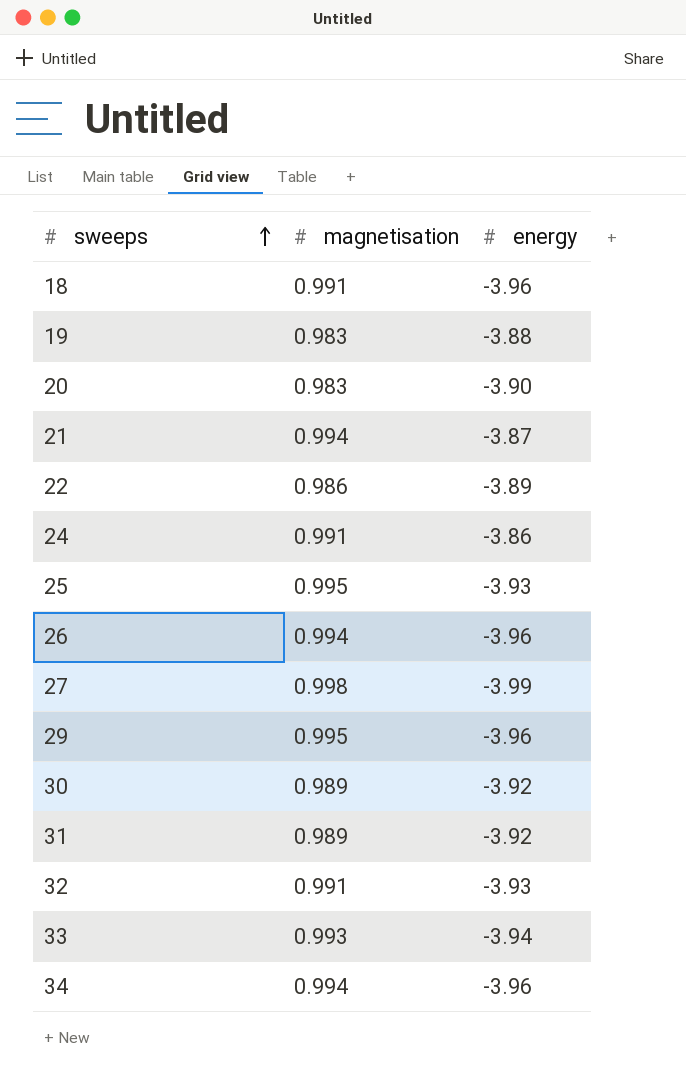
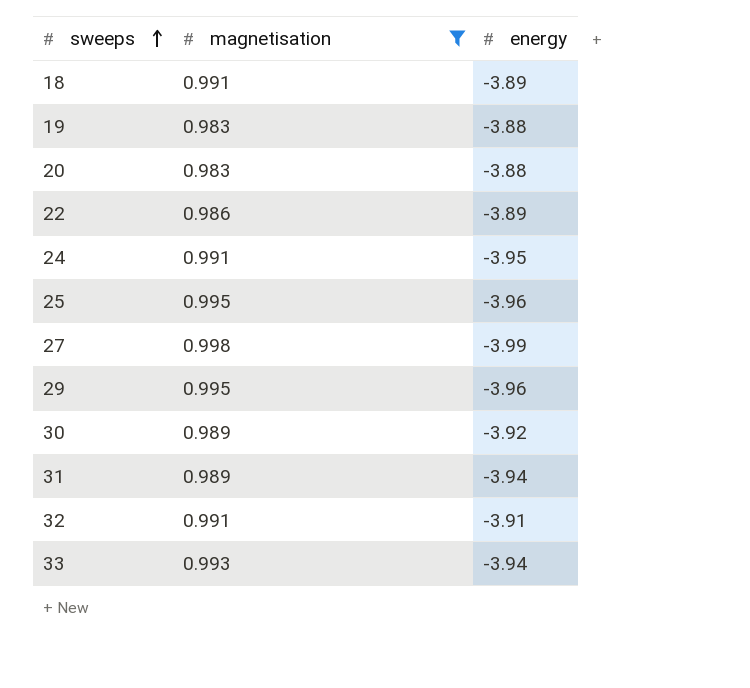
filter: none -> magnetisation != 0.994
18 | energy: -3.96 -> -3.89
20 | energy: -3.90 -> -3.88
24 | energy: -3.86 -> -3.95
25 | energy: -3.93 -> -3.96
31 | energy: -3.92 -> -3.94
32 | energy: -3.93 -> -3.91

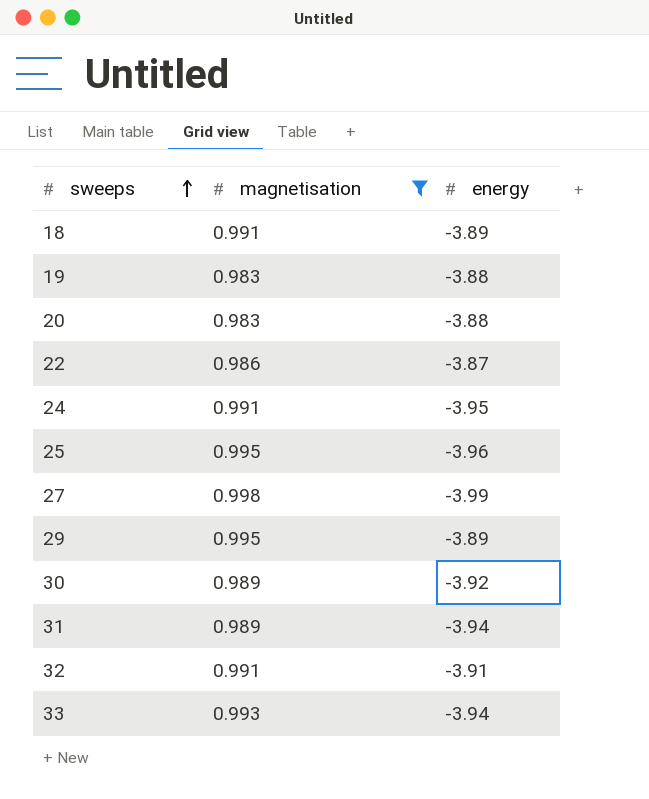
22 | energy: -3.89 -> -3.87
29 | energy: -3.96 -> -3.89

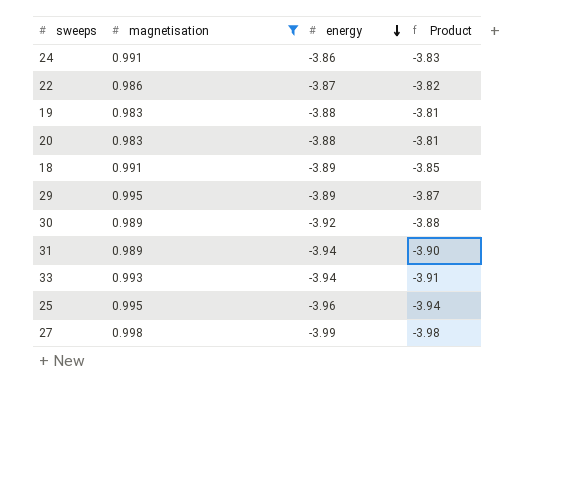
row order: sweeps ascending -> energy descending
column Product | formula: none -> [magnetisation] * [energy]
row 32: 0.991 | -3.91 -> none
24 | energy: -3.95 -> -3.86

